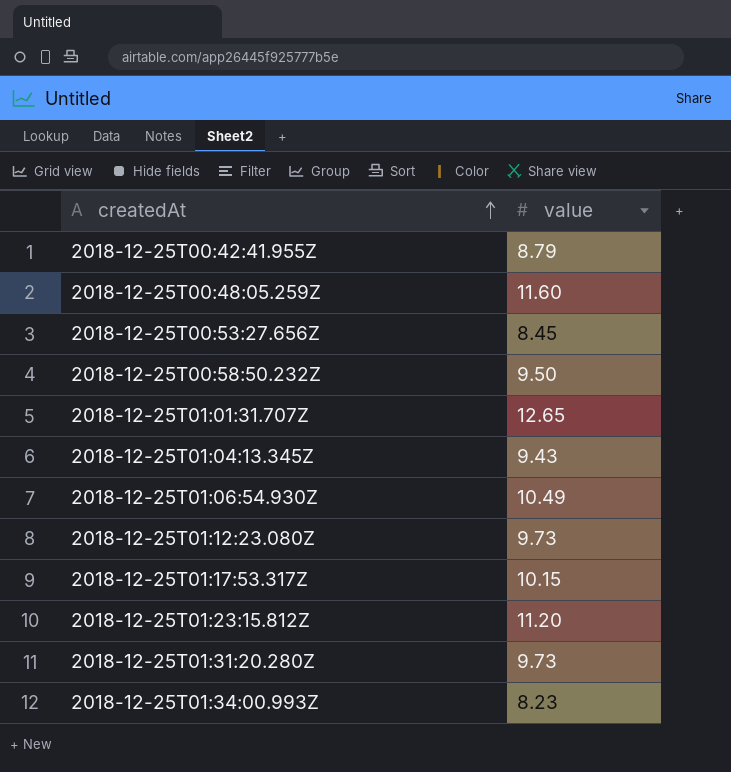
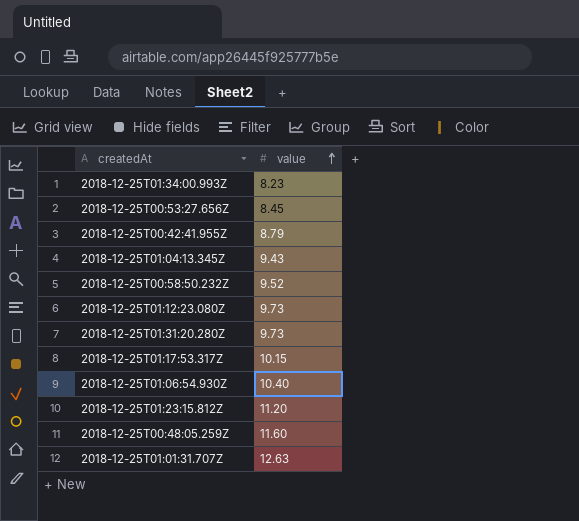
row order: createdAt ascending -> value ascending
2018-12-25T00:58:50.232Z | value: 9.50 -> 9.52
2018-12-25T01:06:54.930Z | value: 10.49 -> 10.40
2018-12-25T01:01:31.707Z | value: 12.65 -> 12.63

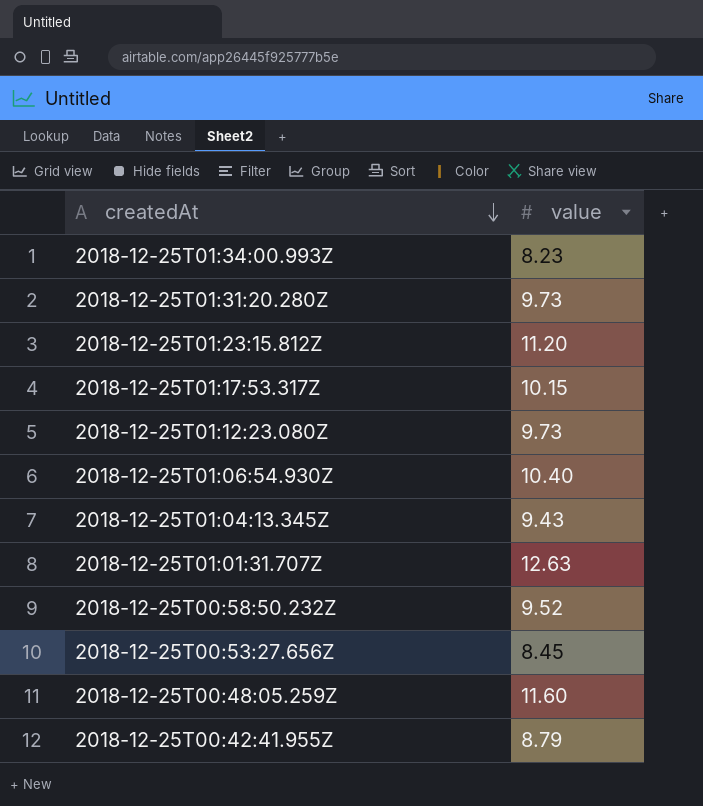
row order: value ascending -> createdAt descending

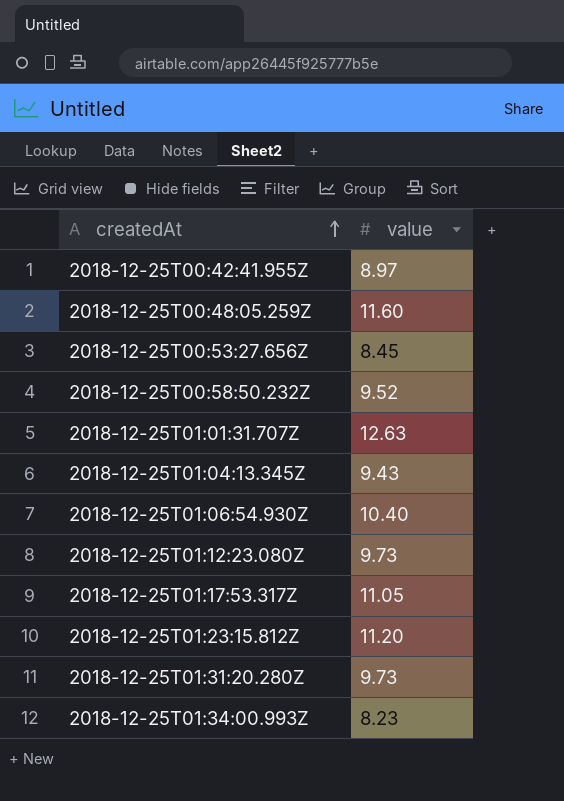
row order: createdAt descending -> createdAt ascending
2018-12-25T00:42:41.955Z | value: 8.79 -> 8.97
2018-12-25T01:17:53.317Z | value: 10.15 -> 11.05

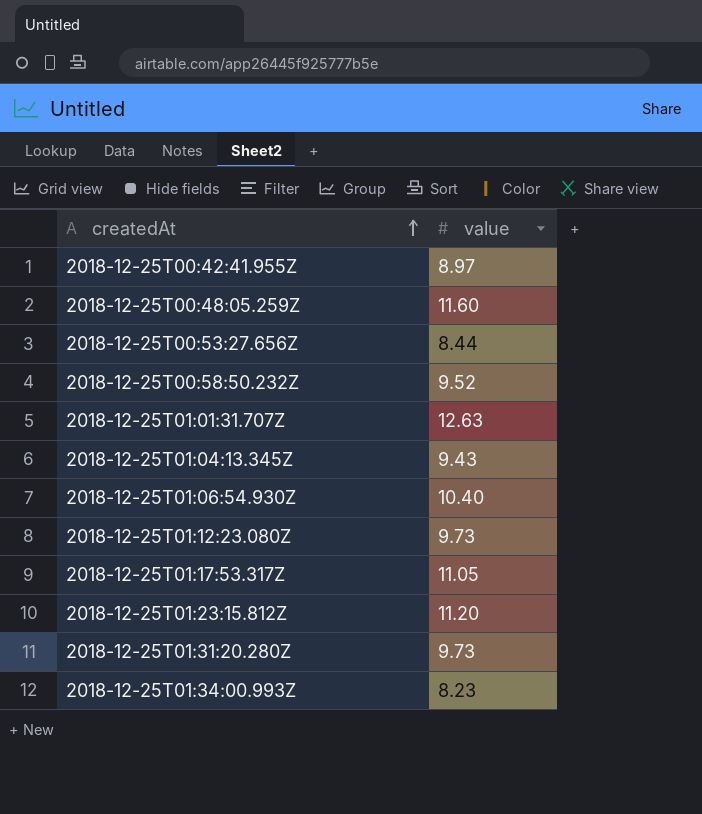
2018-12-25T00:53:27.656Z | value: 8.45 -> 8.44

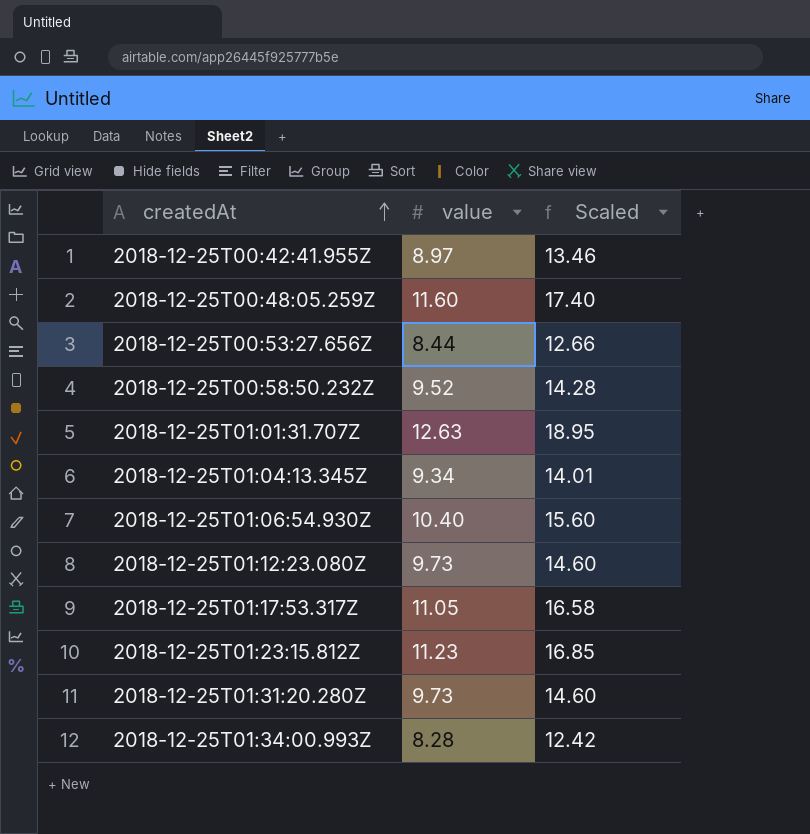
column Scaled | formula: none -> [value] * 1.5
2018-12-25T01:04:13.345Z | value: 9.43 -> 9.34
2018-12-25T01:23:15.812Z | value: 11.20 -> 11.23
2018-12-25T01:34:00.993Z | value: 8.23 -> 8.28

